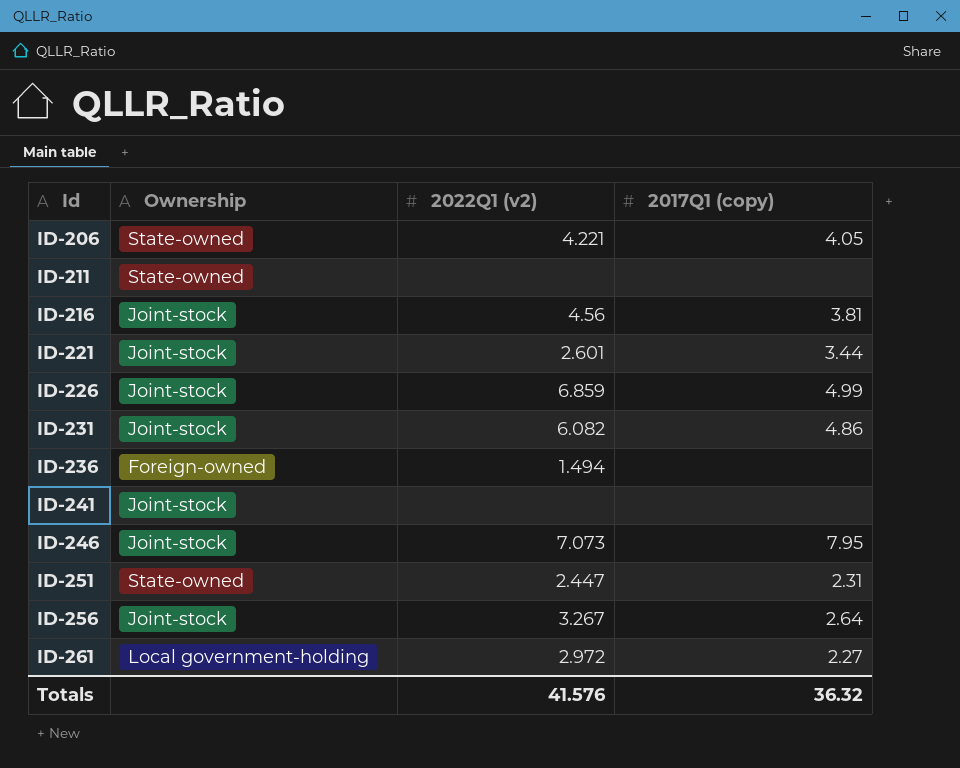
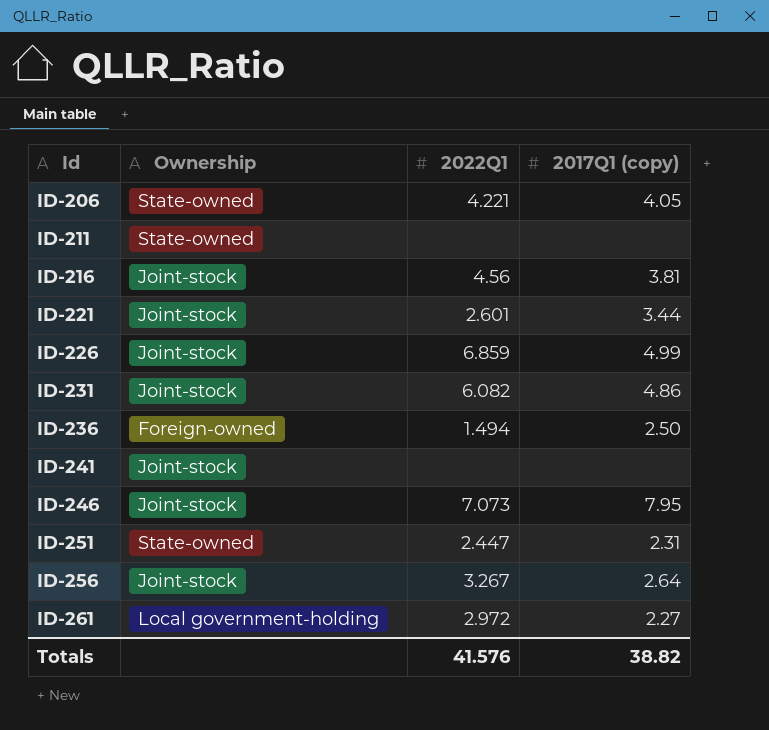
column name: 2022Q1 (v2) -> 2022Q1
ID-236 | 2017Q1 (copy): none -> 2.50
Totals | 2017Q1 (copy): 36.32 -> 38.82

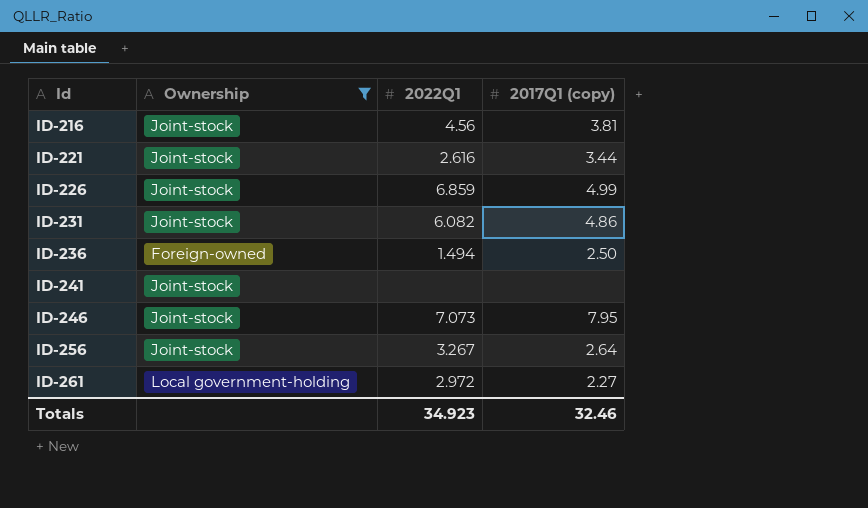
filter: none -> Ownership != State-owned
ID-221 | 2022Q1: 2.601 -> 2.616
Totals | 2022Q1: 41.576 -> 34.923
Totals | 2017Q1 (copy): 38.82 -> 32.46

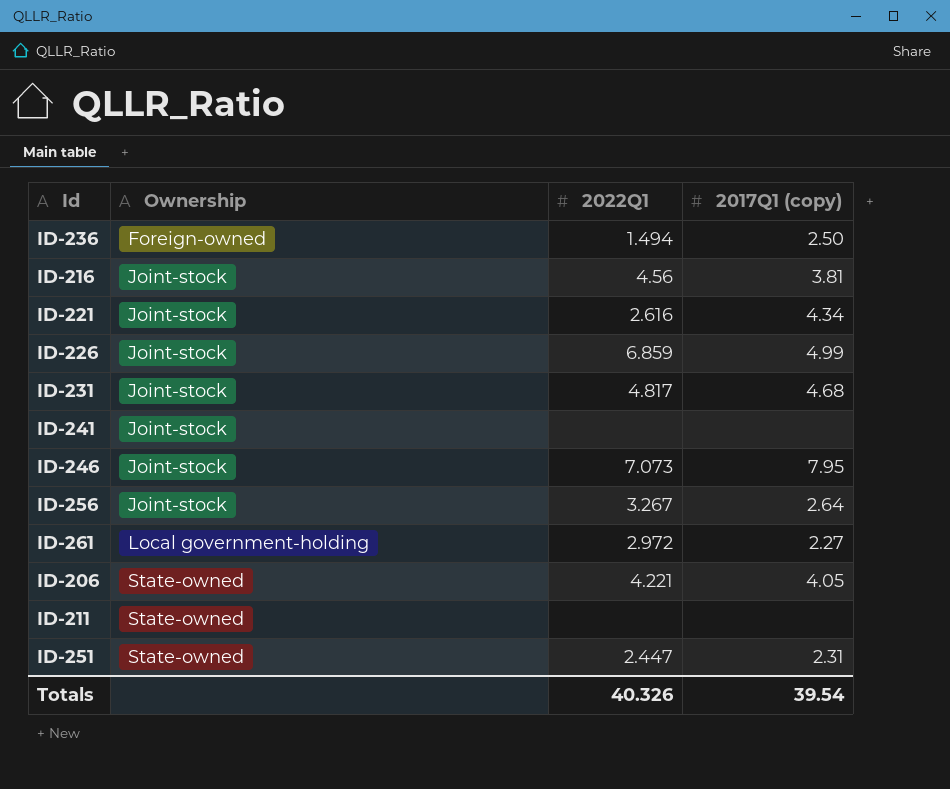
filter: Ownership != State-owned -> none
row order: Id ascending -> Ownership ascending
ID-221 | 2017Q1 (copy): 3.44 -> 4.34
ID-231 | 2022Q1: 6.082 -> 4.817
ID-231 | 2017Q1 (copy): 4.86 -> 4.68
Totals | 2022Q1: 34.923 -> 40.326
Totals | 2017Q1 (copy): 32.46 -> 39.54

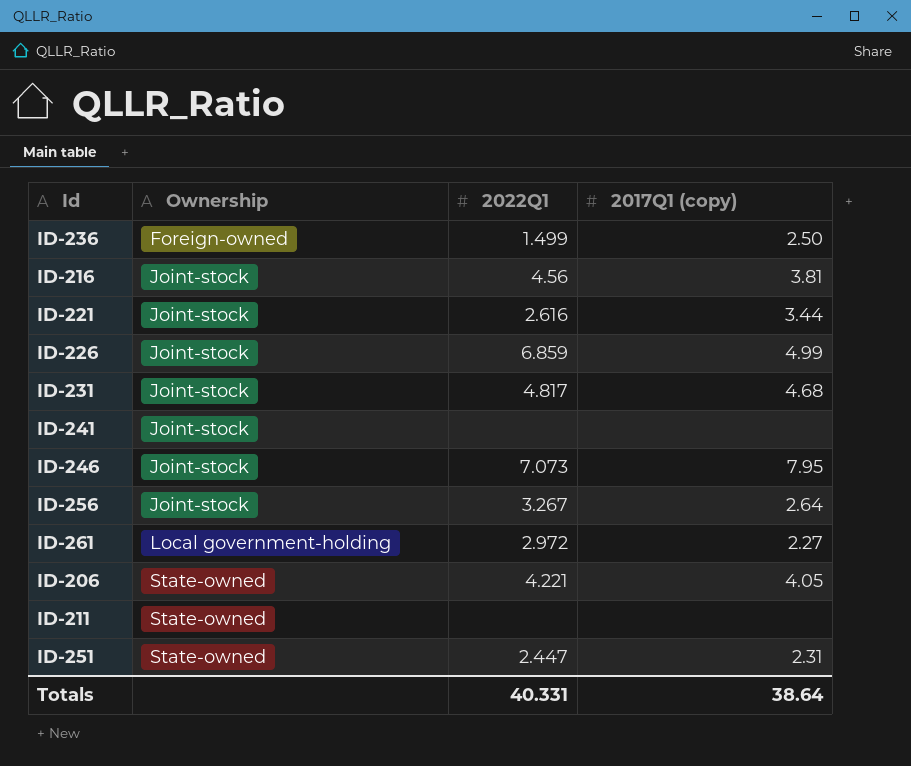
ID-236 | 2022Q1: 1.494 -> 1.499
ID-221 | 2017Q1 (copy): 4.34 -> 3.44
Totals | 2022Q1: 40.326 -> 40.331
Totals | 2017Q1 (copy): 39.54 -> 38.64

